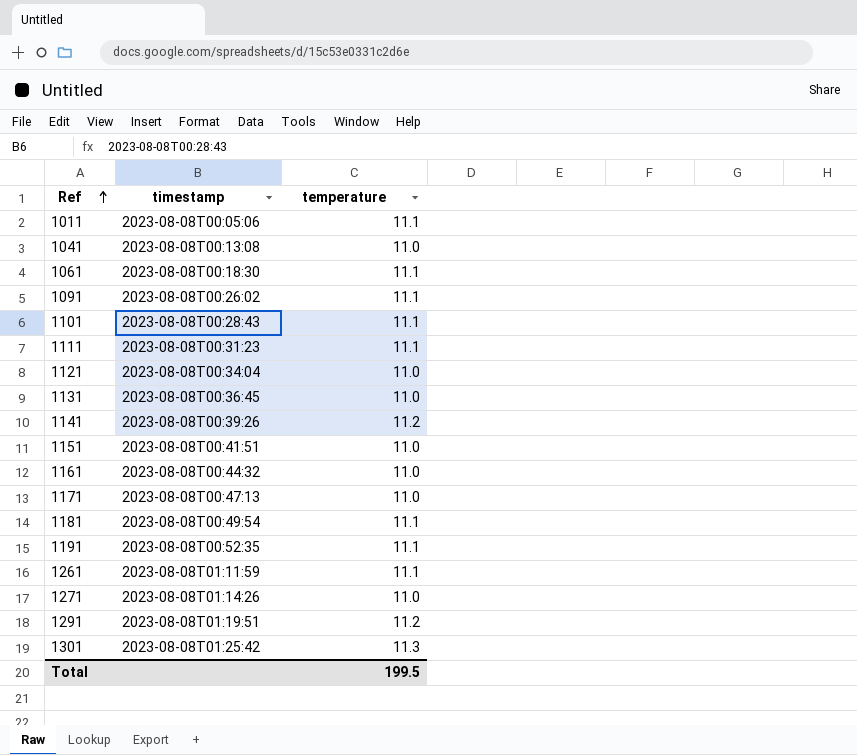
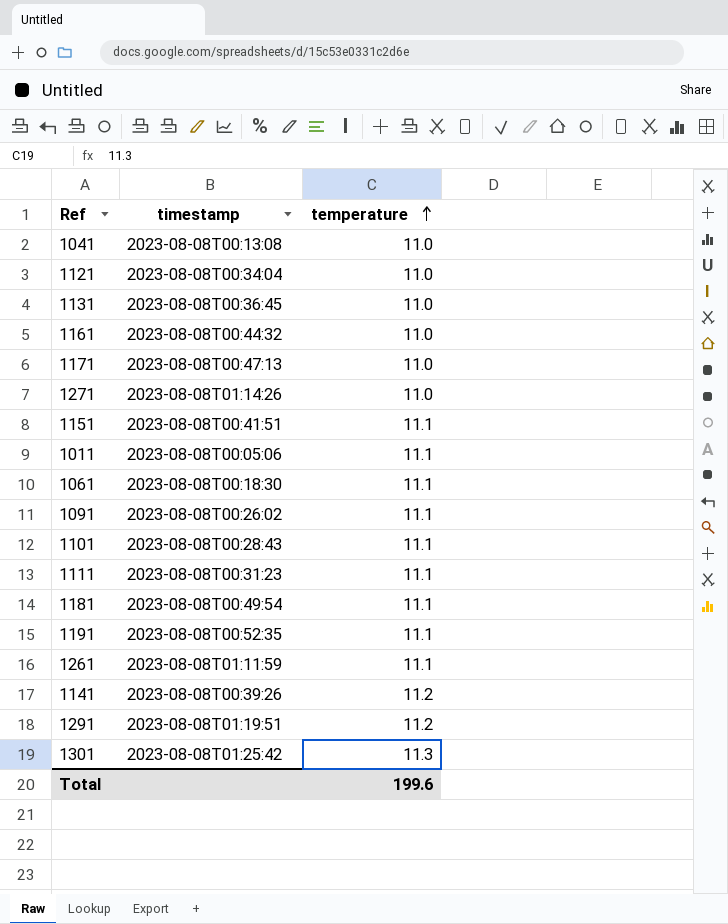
row order: Ref ascending -> temperature ascending
1151 | temperature: 11.0 -> 11.1
Total | temperature: 199.5 -> 199.6

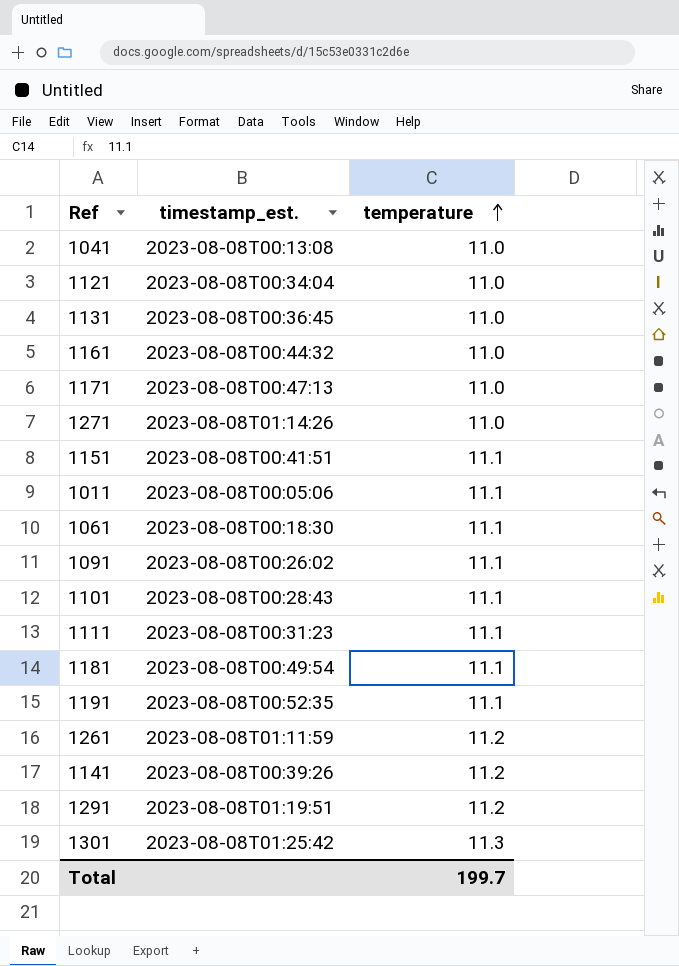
column name: timestamp -> timestamp_est.
1261 | temperature: 11.1 -> 11.2
Total | temperature: 199.6 -> 199.7

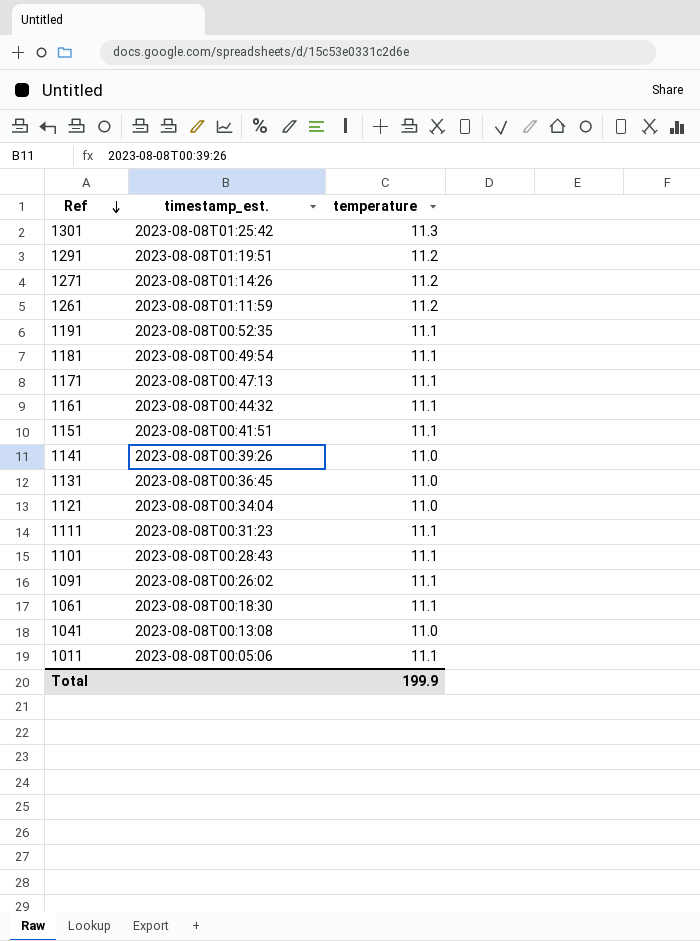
row order: temperature ascending -> Ref descending
1271 | temperature: 11.0 -> 11.2
1171 | temperature: 11.0 -> 11.1
1161 | temperature: 11.0 -> 11.1
1141 | temperature: 11.2 -> 11.0
Total | temperature: 199.7 -> 199.9

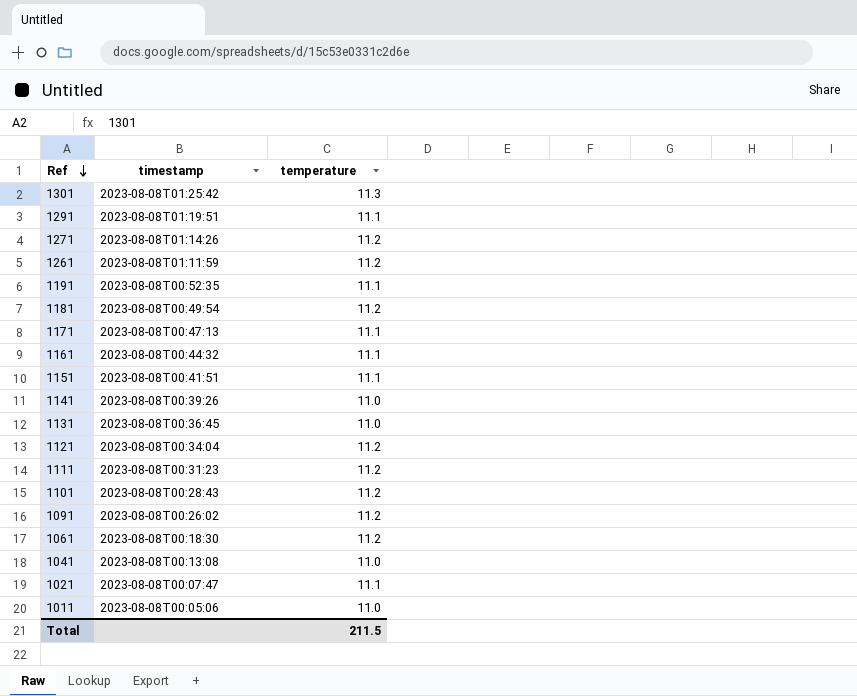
column name: timestamp_est. -> timestamp
1291 | temperature: 11.2 -> 11.1
1181 | temperature: 11.1 -> 11.2
1121 | temperature: 11.0 -> 11.2
1111 | temperature: 11.1 -> 11.2
1101 | temperature: 11.1 -> 11.2
1091 | temperature: 11.1 -> 11.2
1061 | temperature: 11.1 -> 11.2
row 1021: none -> 2023-08-08T00:07:47 | 11.1
1011 | temperature: 11.1 -> 11.0
Total | temperature: 199.9 -> 211.5

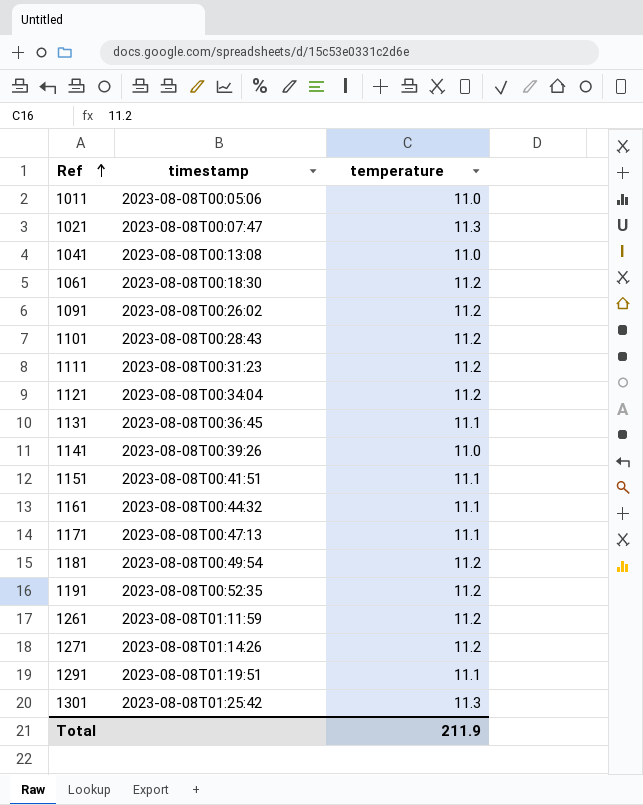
row order: Ref descending -> Ref ascending
1021 | temperature: 11.1 -> 11.3
1131 | temperature: 11.0 -> 11.1
1191 | temperature: 11.1 -> 11.2
Total | temperature: 211.5 -> 211.9

